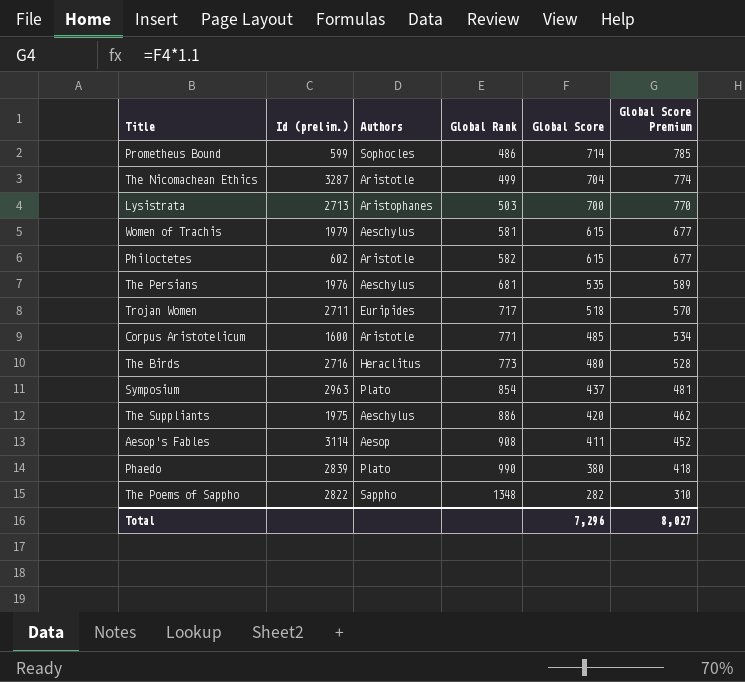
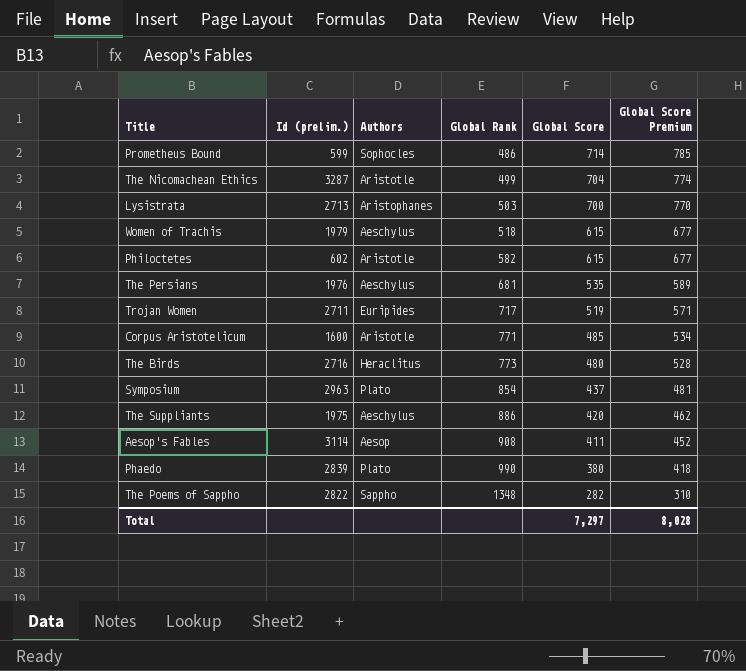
Women of Trachis | Global Rank: 581 -> 518
Trojan Women | Global Score: 518 -> 519
Trojan Women | Global Score Premium: 570 -> 571
Total | Global Score: 7,296 -> 7,297
Total | Global Score Premium: 8,027 -> 8,028

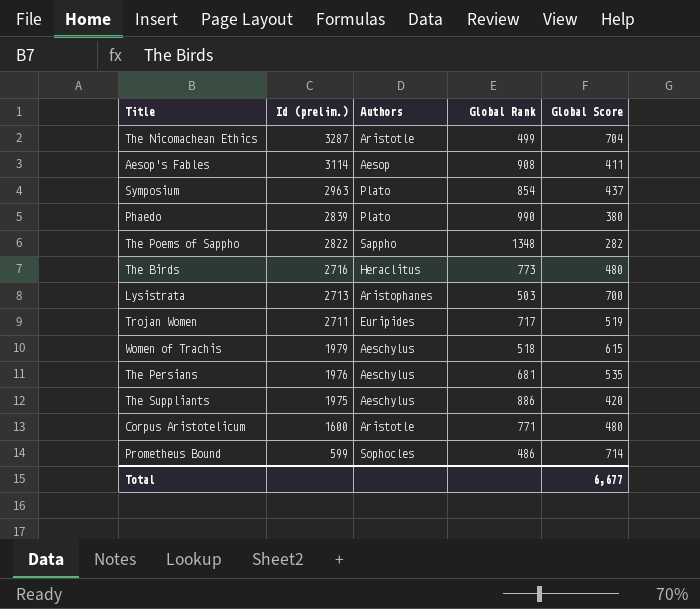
row order: Global Rank ascending -> Id (prelim.) descending
column Global Score Premium | formula: [Global Score] * 1.1 -> none
row Philoctetes: 602 | Aristotle | 582 | 615 | 677 -> none
Corpus Aristotelicum | Global Score: 485 -> 480
Total | Global Score: 7,297 -> 6,677

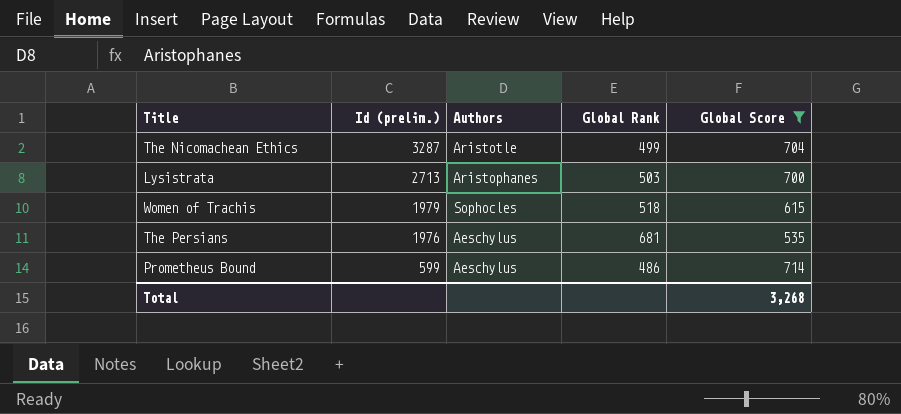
filter: none -> Global Score >= 535
Women of Trachis | Authors: Aeschylus -> Sophocles
Prometheus Bound | Authors: Sophocles -> Aeschylus
Total | Global Score: 6,677 -> 3,268

